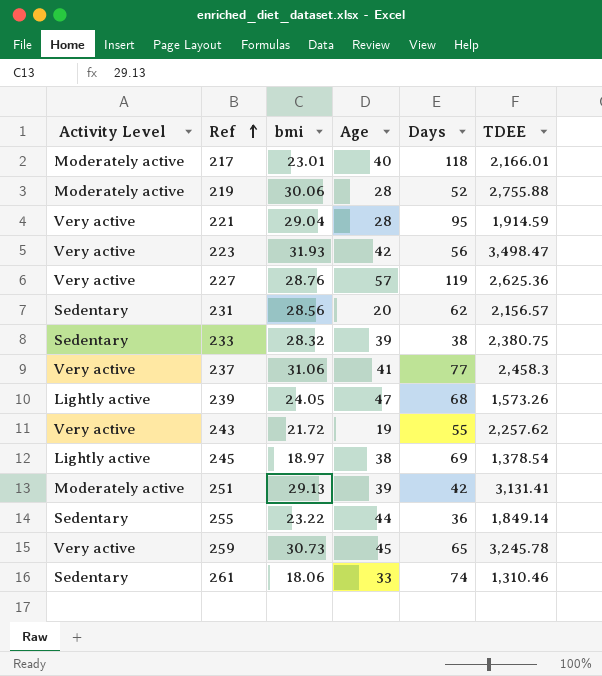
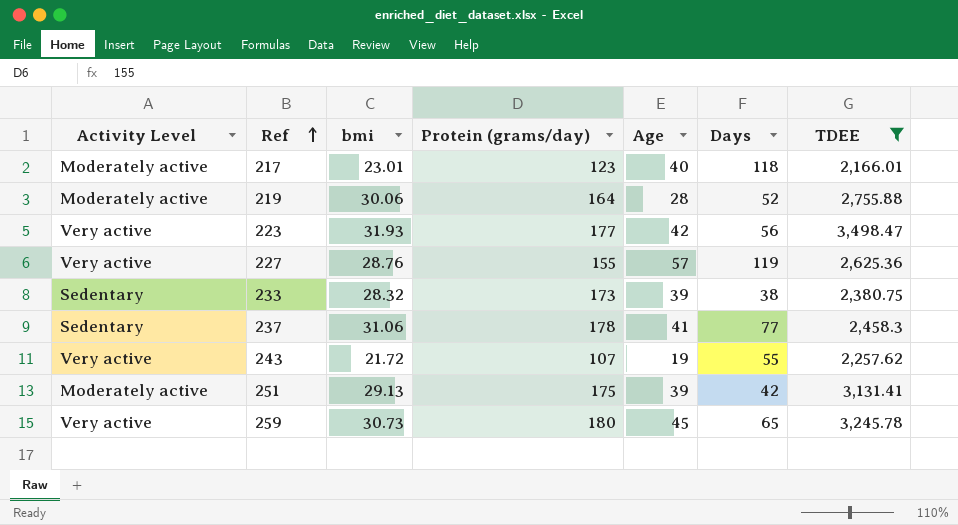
filter: none -> TDEE >= 2,166.01
column Protein (grams/day) | position: none -> 4
237 | Activity Level: Very active -> Sedentary

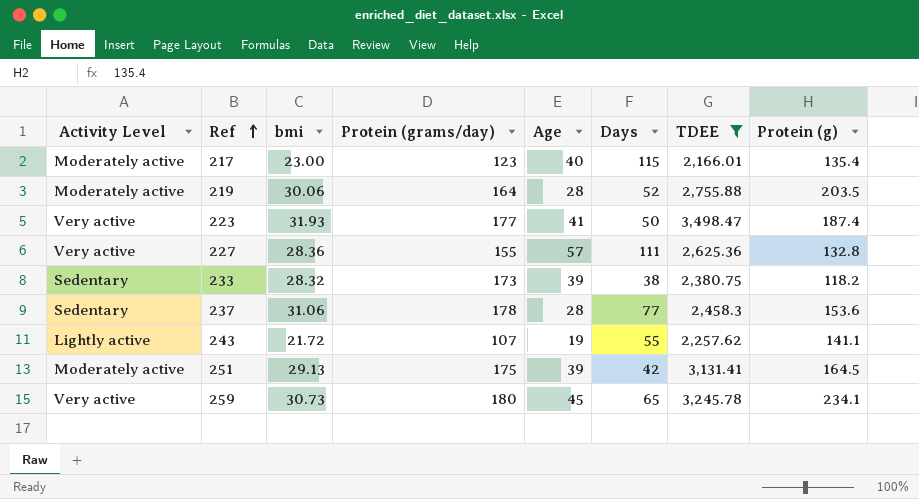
column Protein (g) | position: none -> 8
217 | bmi: 23.01 -> 23.00
217 | Days: 118 -> 115
223 | Age: 42 -> 41
223 | Days: 56 -> 50
227 | bmi: 28.76 -> 28.36
227 | Days: 119 -> 111
237 | Age: 41 -> 28
243 | Activity Level: Very active -> Lightly active

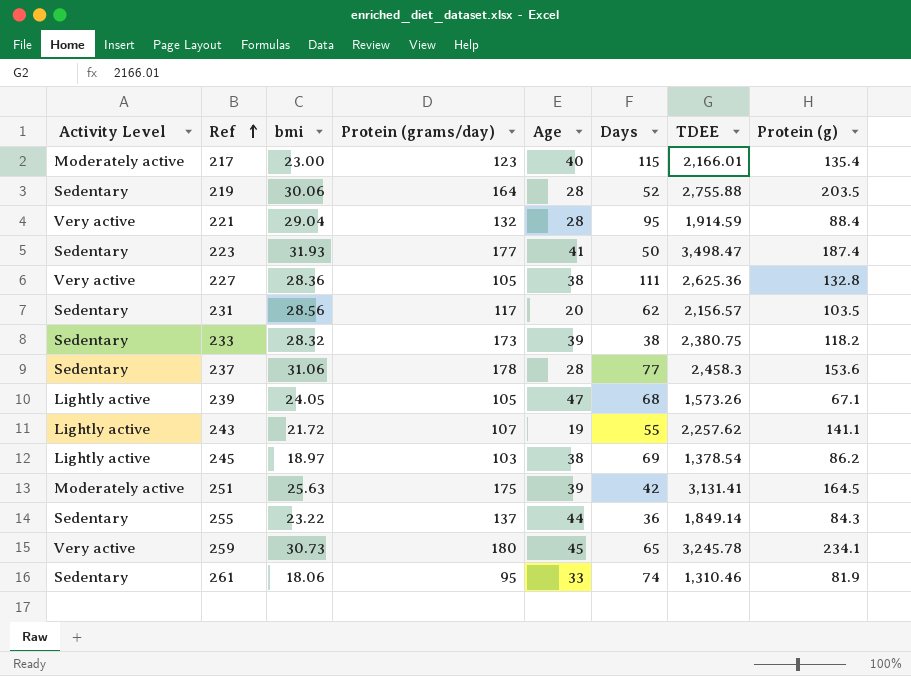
filter: TDEE >= 2,166.01 -> none
219 | Activity Level: Moderately active -> Sedentary
223 | Activity Level: Very active -> Sedentary
227 | Protein (grams/day): 155 -> 105
227 | Age: 57 -> 38
251 | bmi: 29.13 -> 25.63

